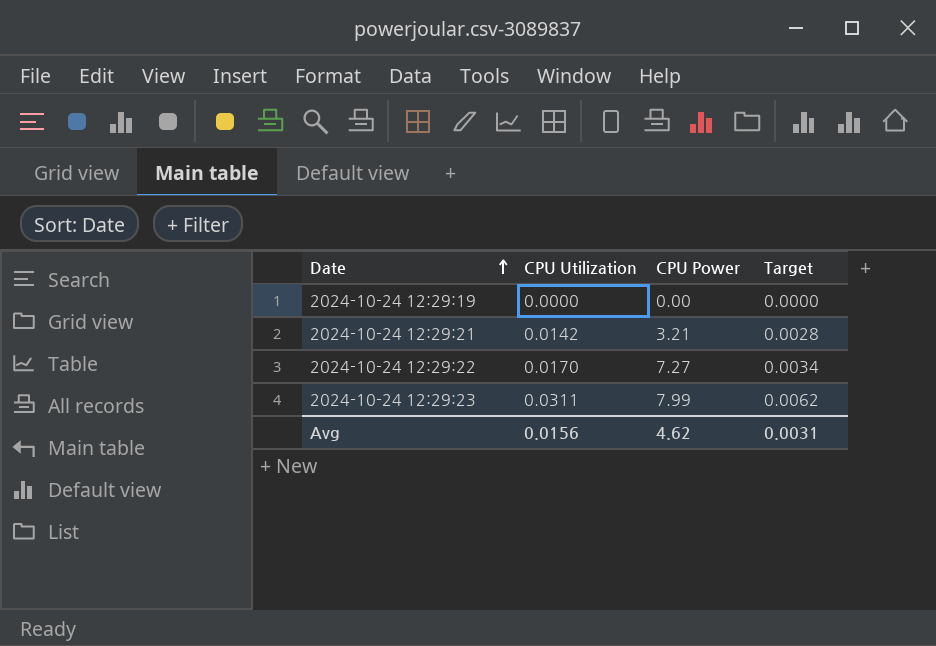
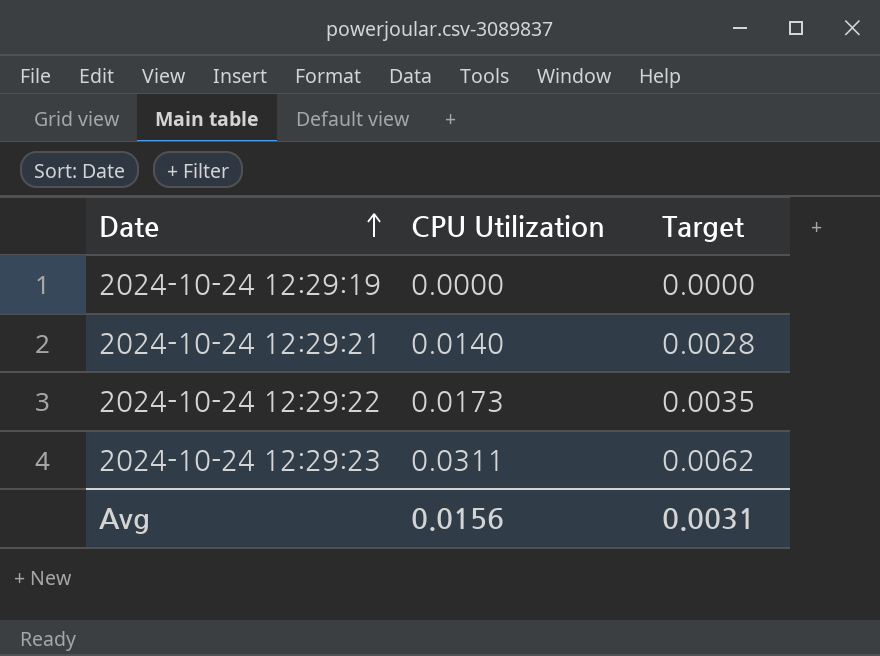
column CPU Power | position: 3 -> none
2024-10-24 12:29:21 | CPU Utilization: 0.0142 -> 0.0140
2024-10-24 12:29:22 | CPU Utilization: 0.0170 -> 0.0173
2024-10-24 12:29:22 | Target: 0.0034 -> 0.0035

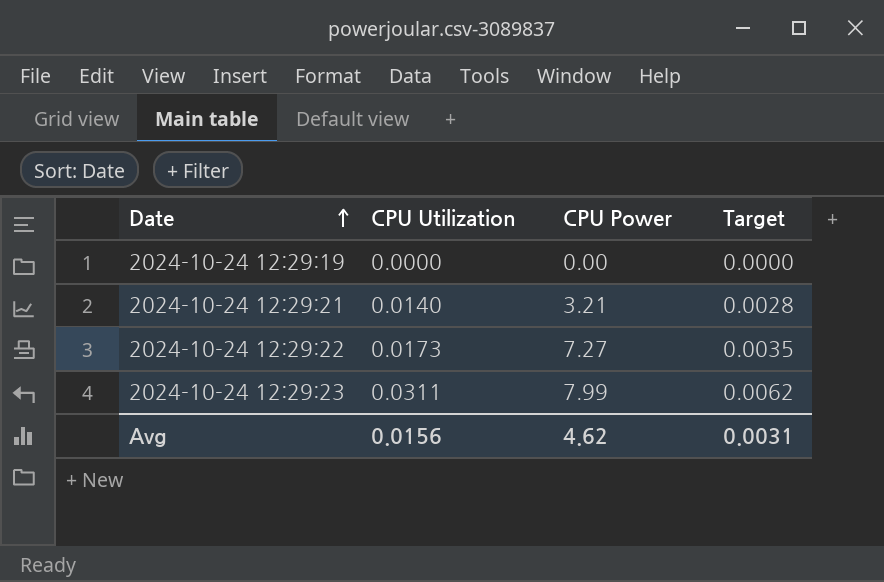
column CPU Power | position: none -> 3

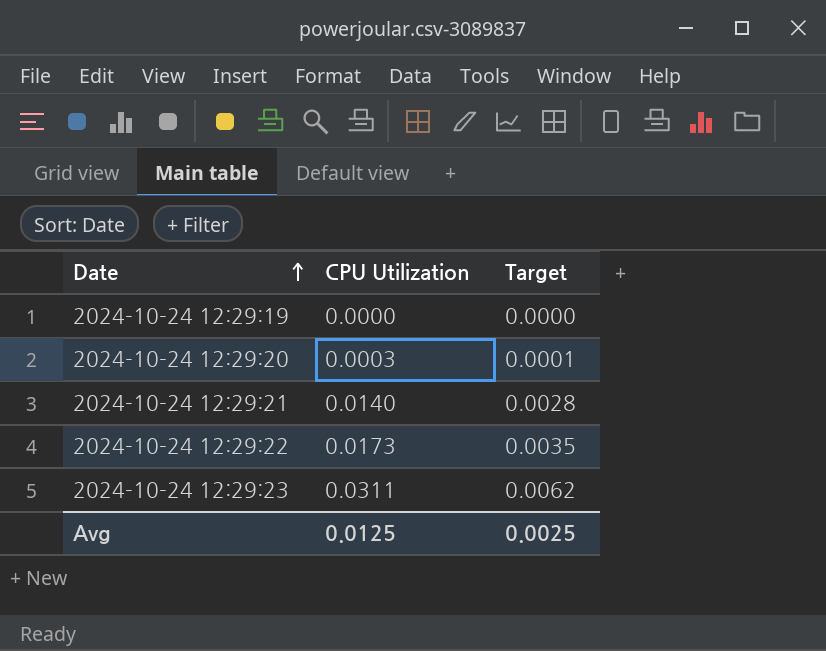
column CPU Power | position: 3 -> none
row 2024-10-24 12:29:20: none -> 0.0003 | 0.0001
Avg | CPU Utilization: 0.0156 -> 0.0125
Avg | Target: 0.0031 -> 0.0025

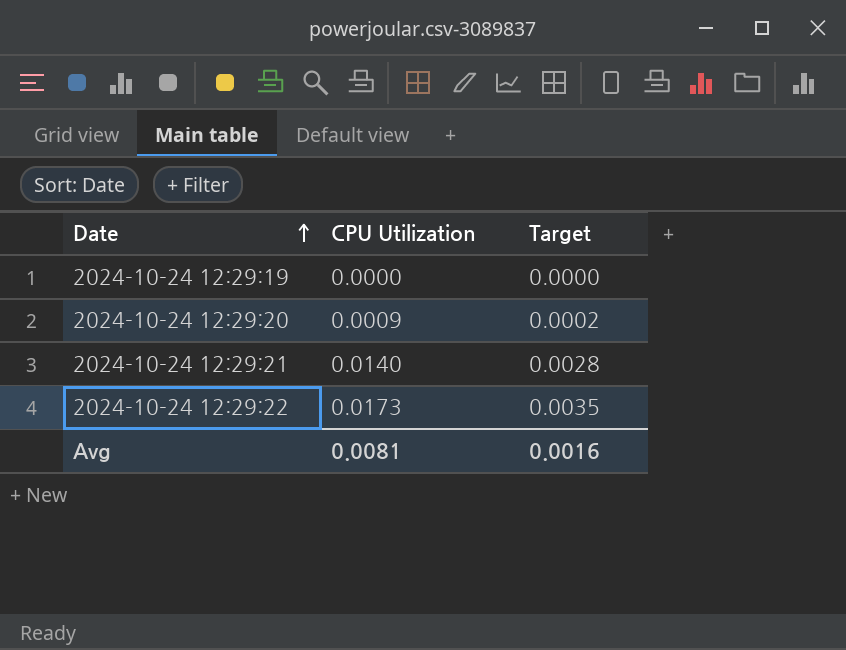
row 2024-10-24 12:29:23: 0.0311 | 0.0062 -> none
2024-10-24 12:29:20 | CPU Utilization: 0.0003 -> 0.0009
2024-10-24 12:29:20 | Target: 0.0001 -> 0.0002
Avg | CPU Utilization: 0.0125 -> 0.0081
Avg | Target: 0.0025 -> 0.0016

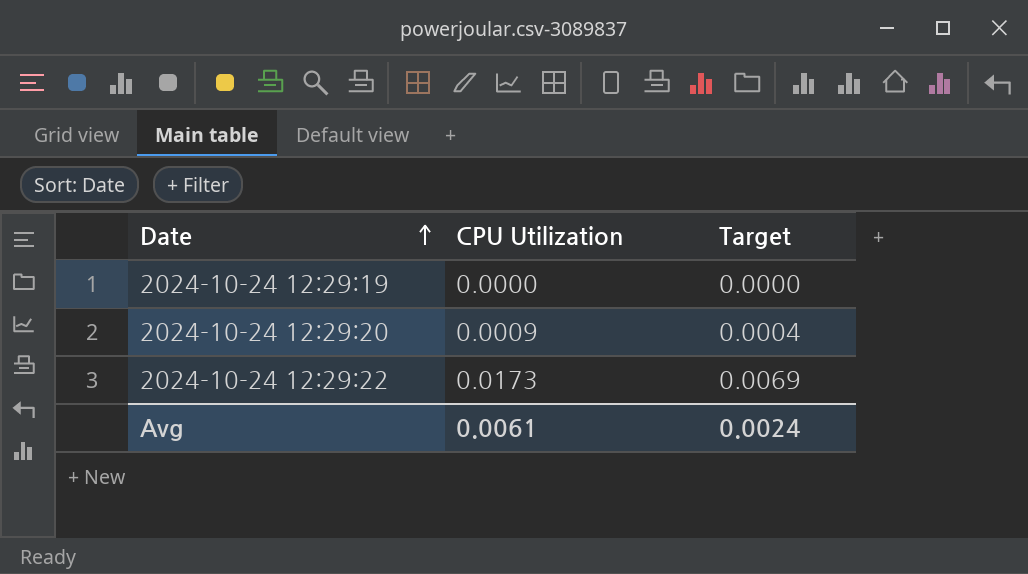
column Target | formula: [CPU Utilization] * 0.2 -> [CPU Utilization] * 0.4
row 2024-10-24 12:29:21: 0.0140 | 0.0028 -> none
Avg | CPU Utilization: 0.0081 -> 0.0061
Avg | Target: 0.0016 -> 0.0024

